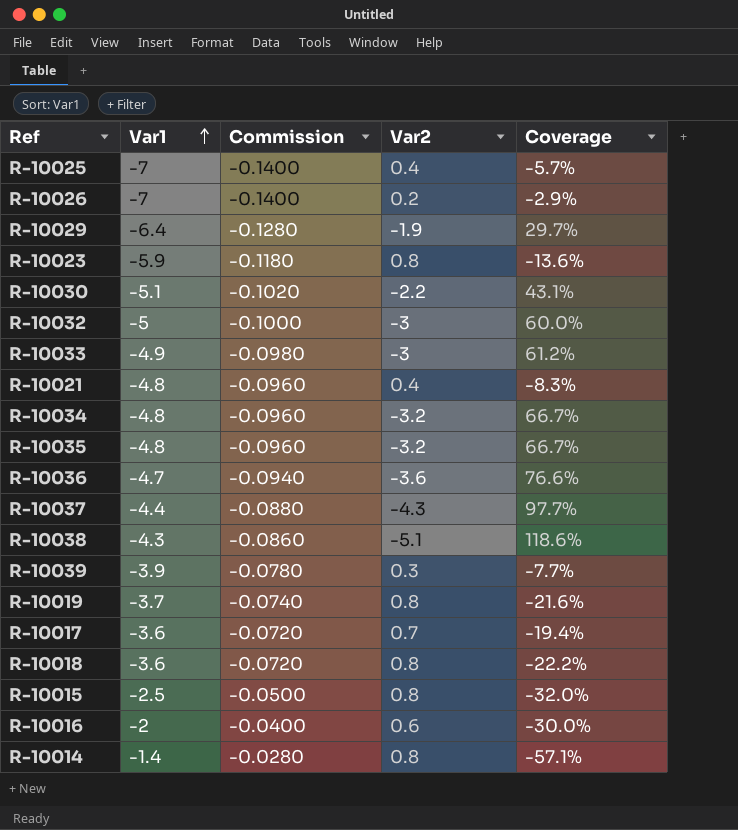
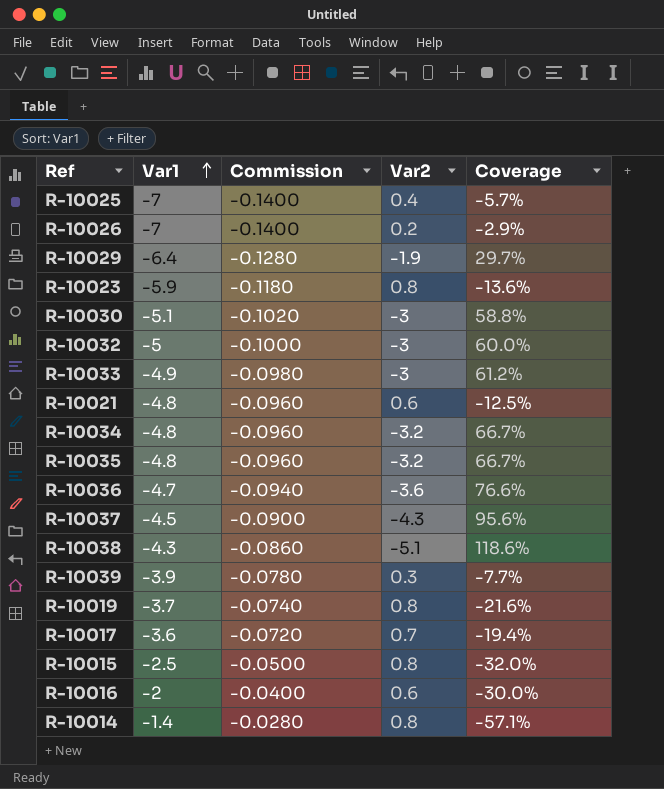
row R-10018: -3.6 | -0.0720 | 0.8 | -22.2% -> none
R-10030 | Var2: -2.2 -> -3
R-10030 | Coverage: 43.1% -> 58.8%
R-10021 | Var2: 0.4 -> 0.6
R-10021 | Coverage: -8.3% -> -12.5%
R-10037 | Var1: -4.4 -> -4.5
R-10037 | Commission: -0.0880 -> -0.0900
R-10037 | Coverage: 97.7% -> 95.6%

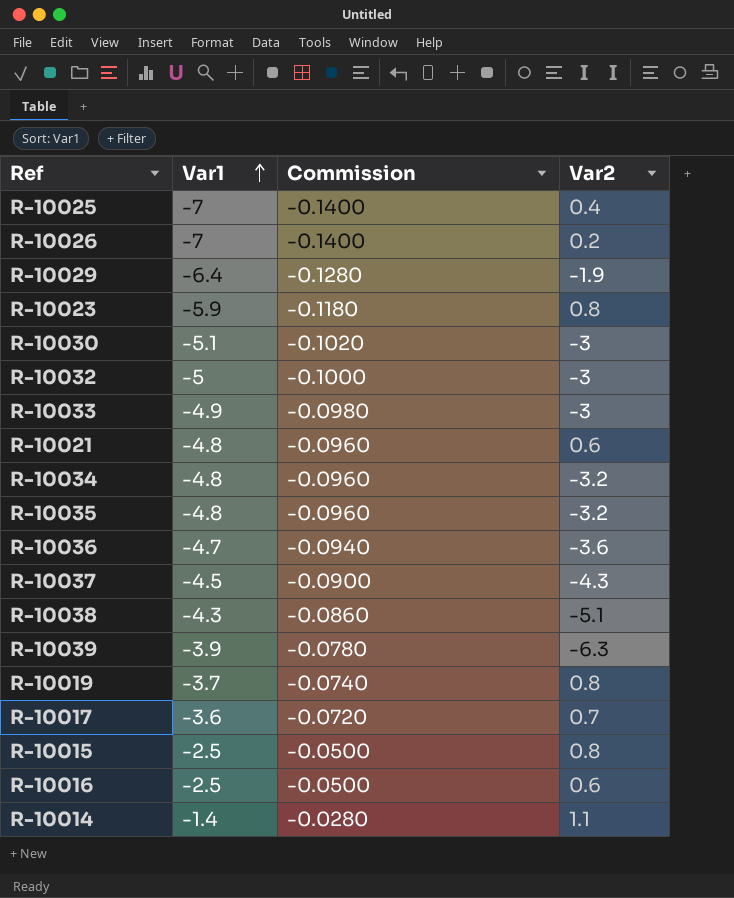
column Coverage | formula: [Var2] / [Var1] -> none
R-10039 | Var2: 0.3 -> -6.3
R-10016 | Var1: -2 -> -2.5
R-10016 | Commission: -0.0400 -> -0.0500
R-10014 | Var2: 0.8 -> 1.1

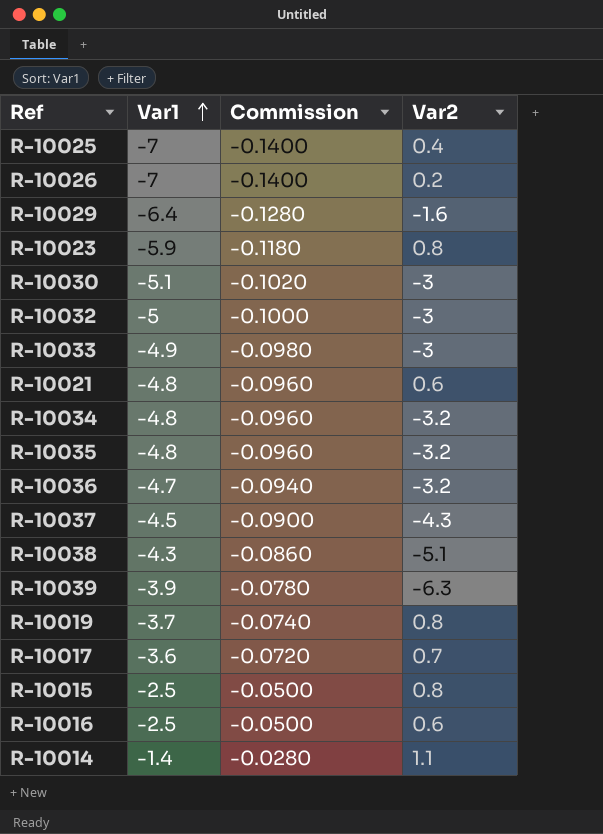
R-10029 | Var2: -1.9 -> -1.6
R-10036 | Var2: -3.6 -> -3.2

